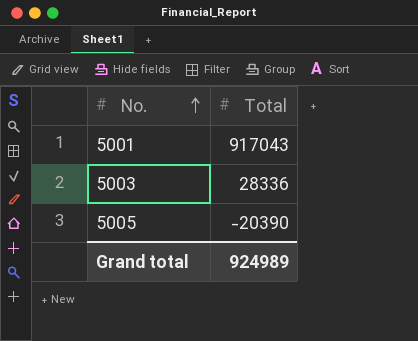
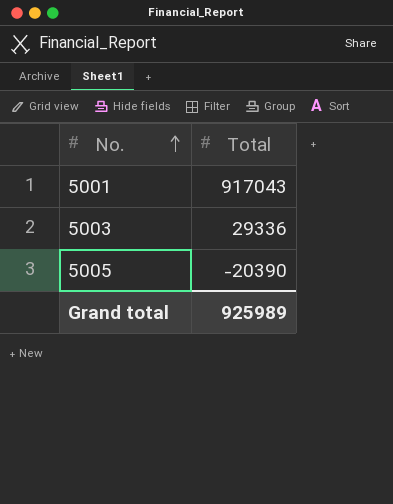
5003 | Total: 28336 -> 29336
Grand total | Total: 924989 -> 925989

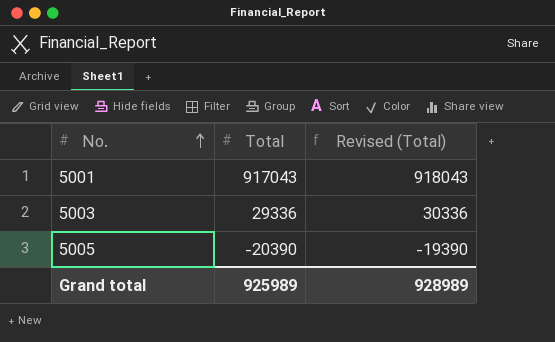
column Revised (Total) | formula: none -> [Total] + 1000

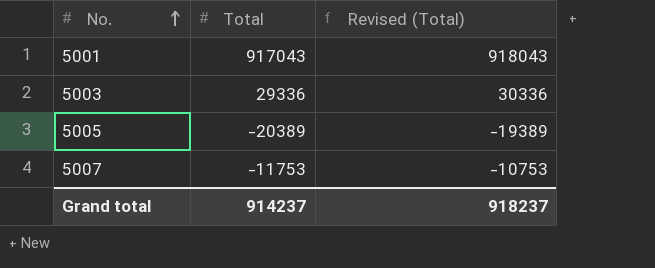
5005 | Total: -20390 -> -20389
5005 | Revised (Total): -19390 -> -19389
row 5007: none -> -11753 | -10753
Grand total | Total: 925989 -> 914237
Grand total | Revised (Total): 928989 -> 918237

